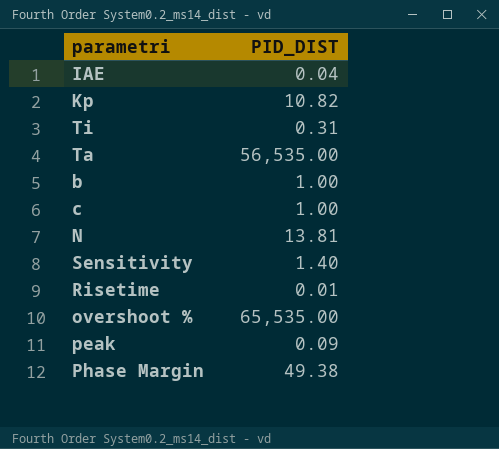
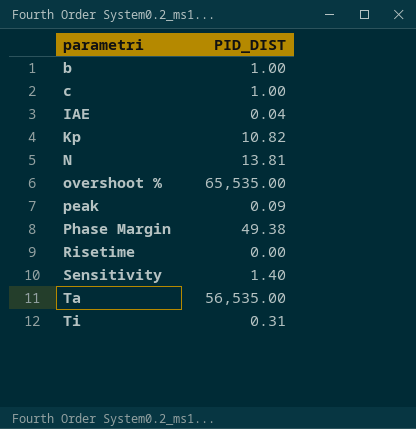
row order: none -> parametri ascending
Risetime | PID_DIST: 0.01 -> 0.00

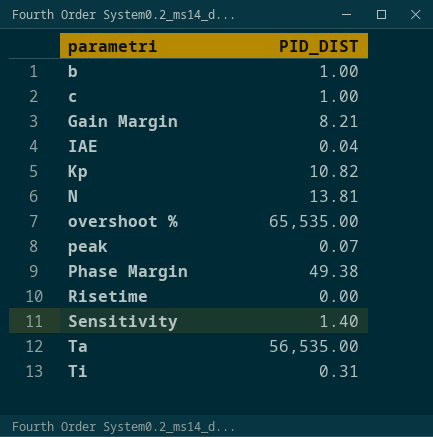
row Gain Margin: none -> 8.21
peak | PID_DIST: 0.09 -> 0.07

